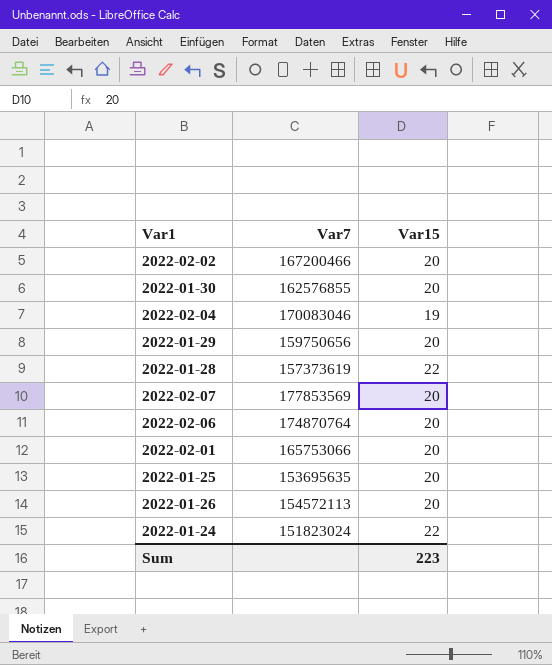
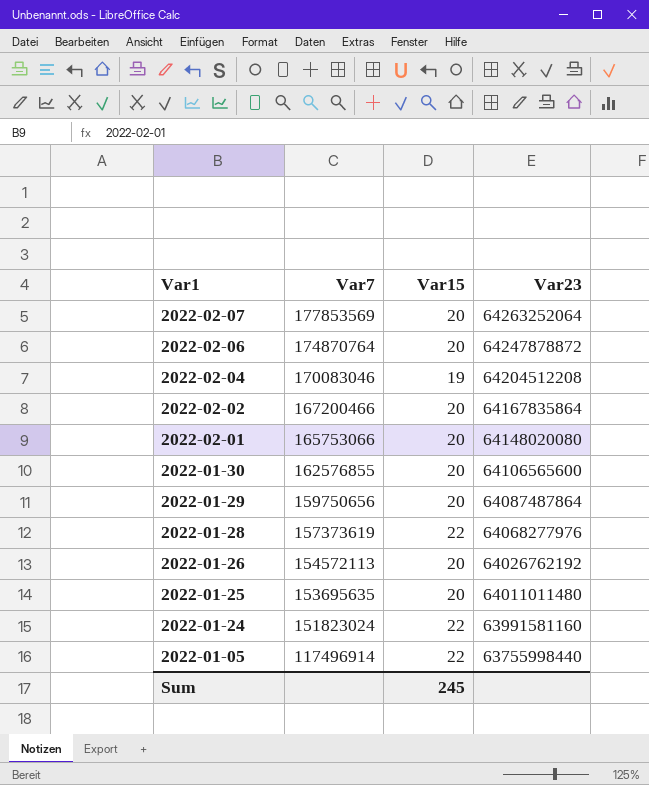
row order: none -> Var1 descending
column Var23 | position: none -> 4
row 2022-01-05: none -> 117496914 | 22 | 63755998440
Sum | Var15: 223 -> 245

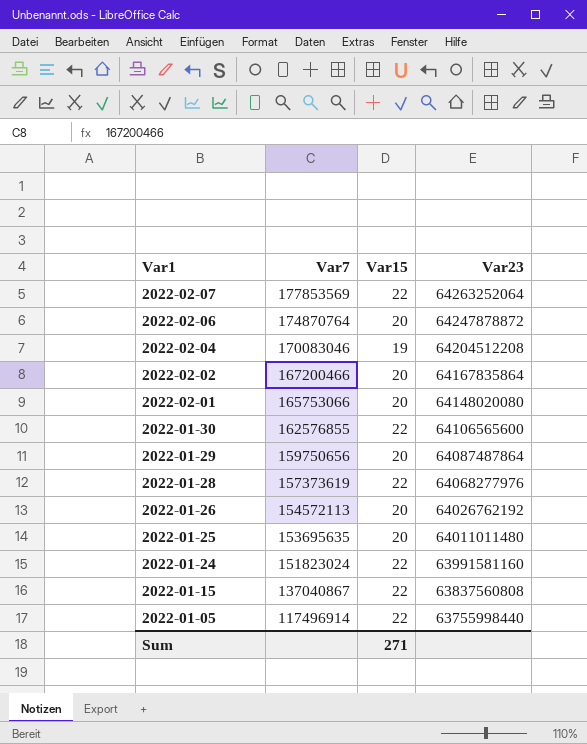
2022-02-07 | Var15: 20 -> 22
2022-01-30 | Var15: 20 -> 22
row 2022-01-15: none -> 137040867 | 22 | 63837560808
Sum | Var15: 245 -> 271

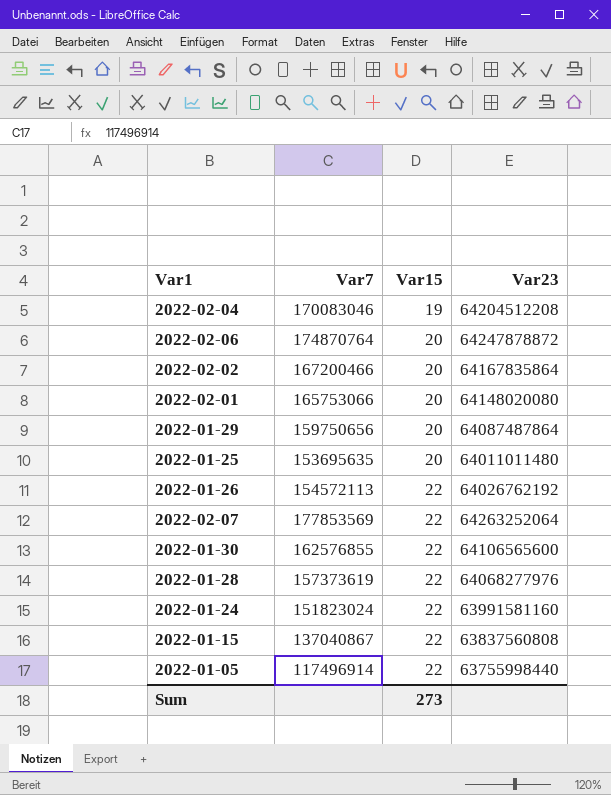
row order: Var1 descending -> Var15 ascending
2022-01-26 | Var15: 20 -> 22
Sum | Var15: 271 -> 273

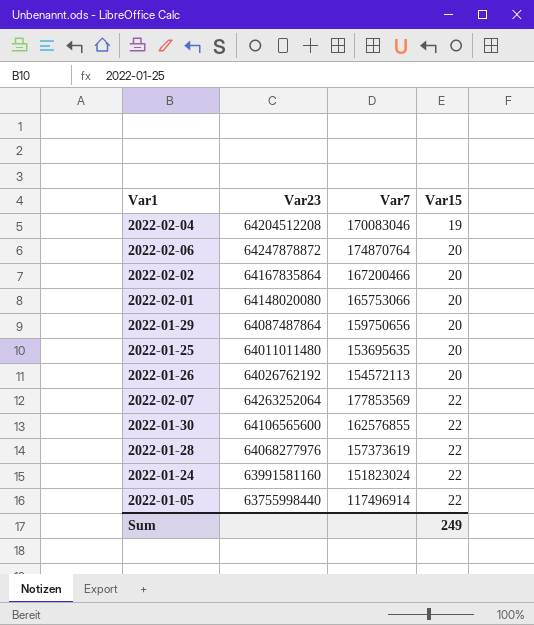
column Var23 | position: 4 -> 2
row 2022-01-15: 137040867 | 22 | 63837560808 -> none
2022-01-26 | Var15: 22 -> 20
Sum | Var15: 273 -> 249

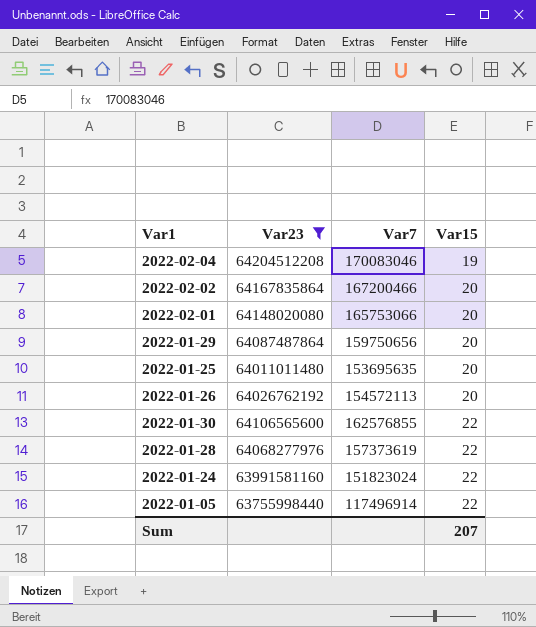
filter: none -> Var23 <= 64204512208
Sum | Var15: 249 -> 207

